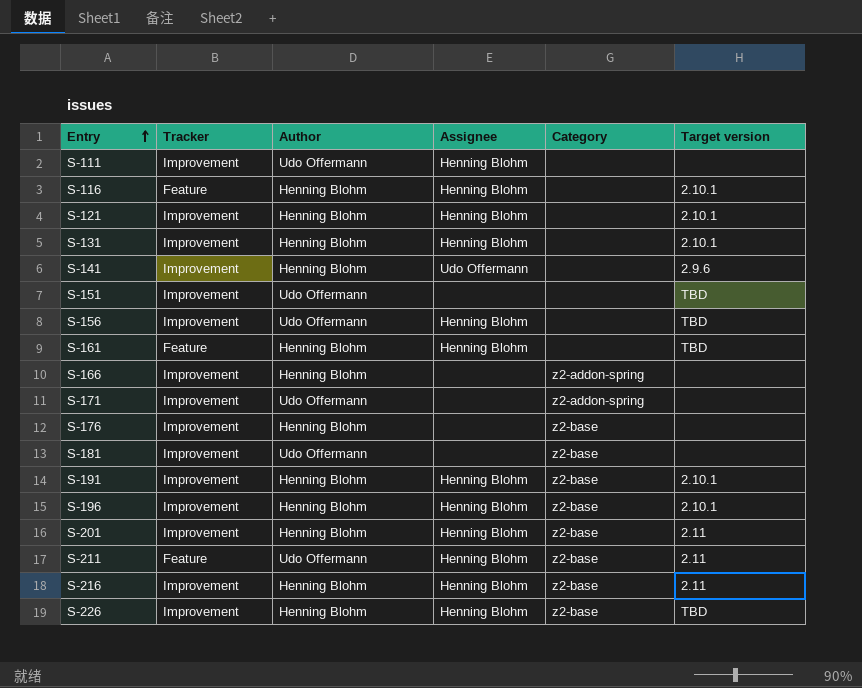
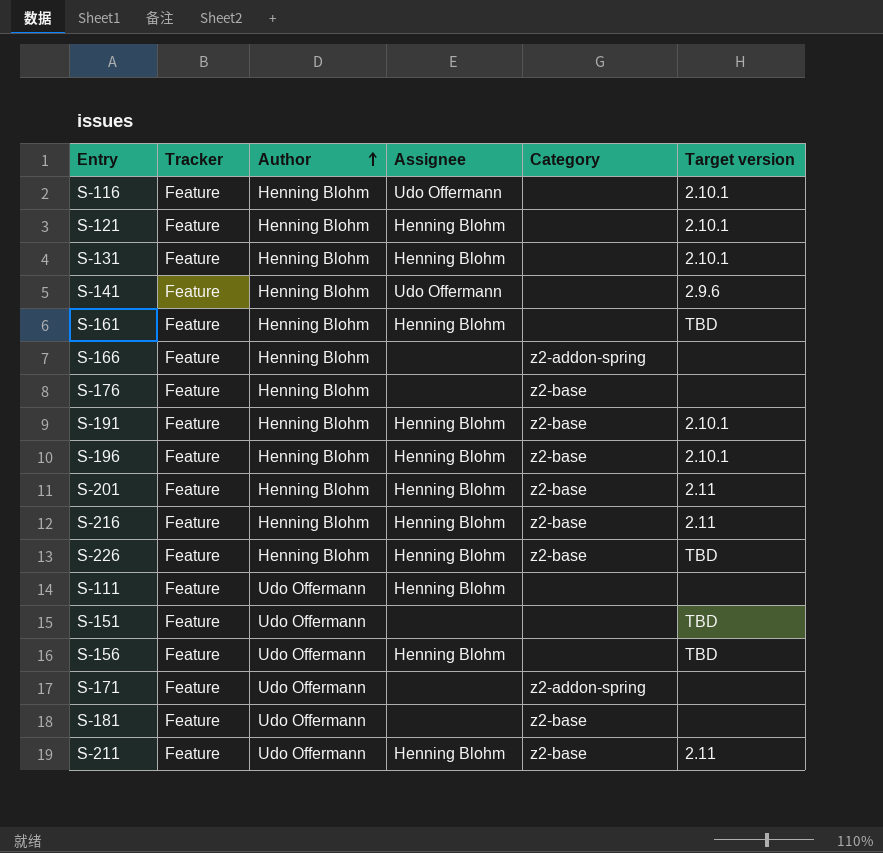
row order: Entry ascending -> Author ascending
S-116 | Assignee: Henning Blohm -> Udo Offermann
S-121 | Tracker: Improvement -> Feature
S-131 | Tracker: Improvement -> Feature
S-141 | Tracker: Improvement -> Feature
S-166 | Tracker: Improvement -> Feature
S-176 | Tracker: Improvement -> Feature
S-191 | Tracker: Improvement -> Feature
S-196 | Tracker: Improvement -> Feature
S-201 | Tracker: Improvement -> Feature
S-216 | Tracker: Improvement -> Feature
S-226 | Tracker: Improvement -> Feature
S-111 | Tracker: Improvement -> Feature
S-151 | Tracker: Improvement -> Feature
S-156 | Tracker: Improvement -> Feature
S-171 | Tracker: Improvement -> Feature
S-181 | Tracker: Improvement -> Feature

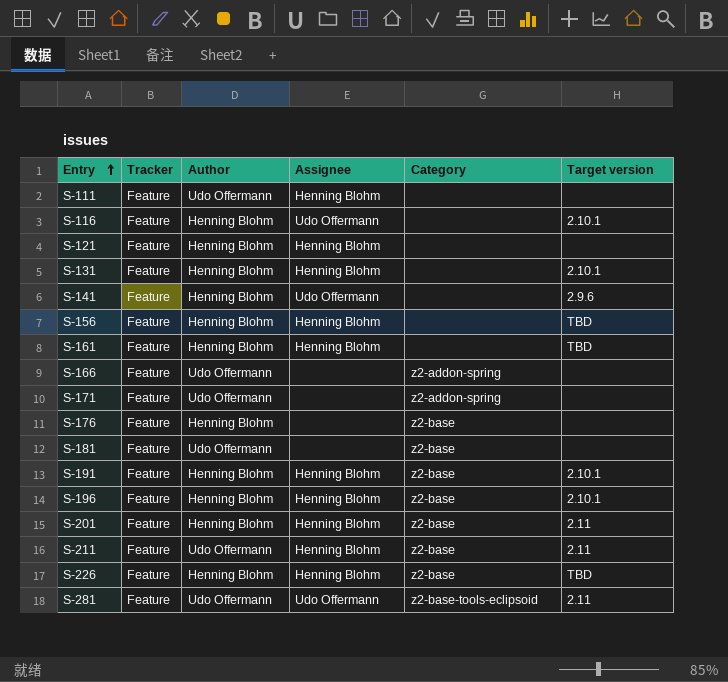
row order: Author ascending -> Entry ascending
row S-216: Feature | Henning Blohm | Henning Blohm | z2-base | 2.11 -> none
row S-151: Feature | Udo Offermann | none | none | TBD -> none
S-121 | Target version: 2.10.1 -> none
S-156 | Author: Udo Offermann -> Henning Blohm
S-166 | Author: Henning Blohm -> Udo Offermann
row S-281: none -> Feature | Udo Offermann | Udo Offermann | z2-base-tools-eclipsoid | 2.11

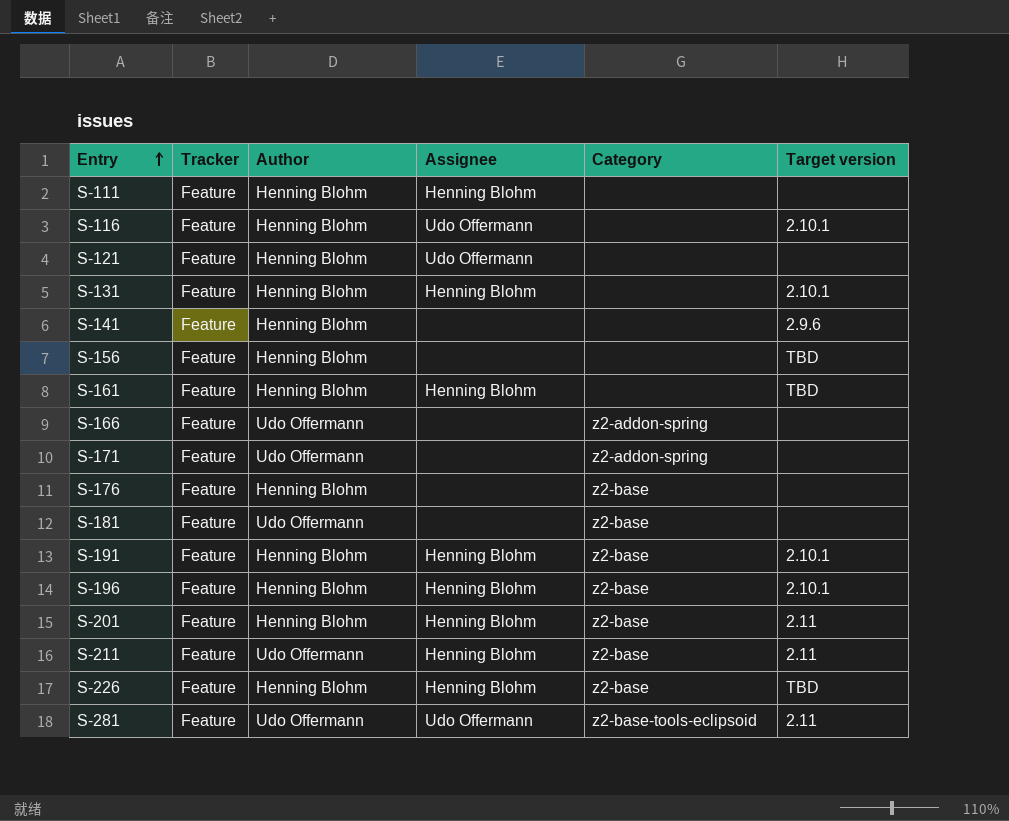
S-111 | Author: Udo Offermann -> Henning Blohm
S-121 | Assignee: Henning Blohm -> Udo Offermann
S-141 | Assignee: Udo Offermann -> none
S-156 | Assignee: Henning Blohm -> none

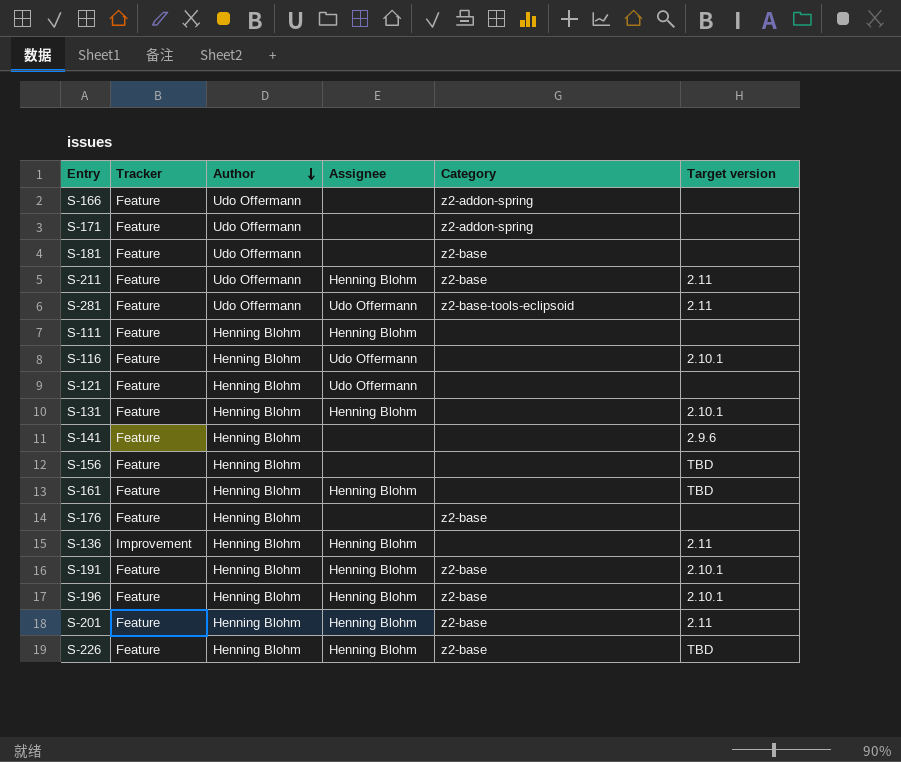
row order: Entry ascending -> Author descending
row S-136: none -> Improvement | Henning Blohm | Henning Blohm | none | 2.11

